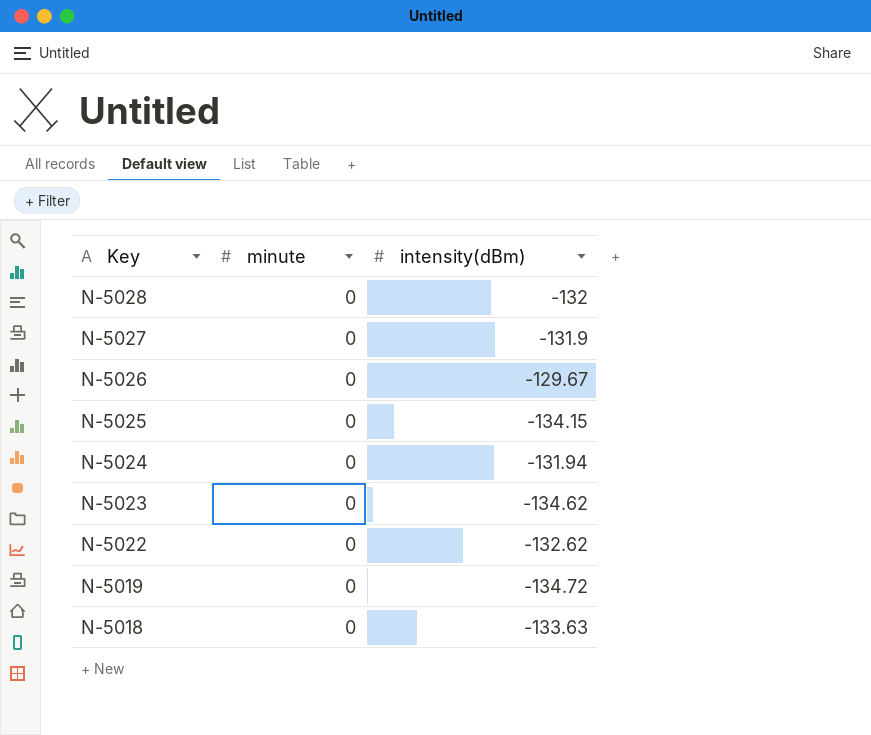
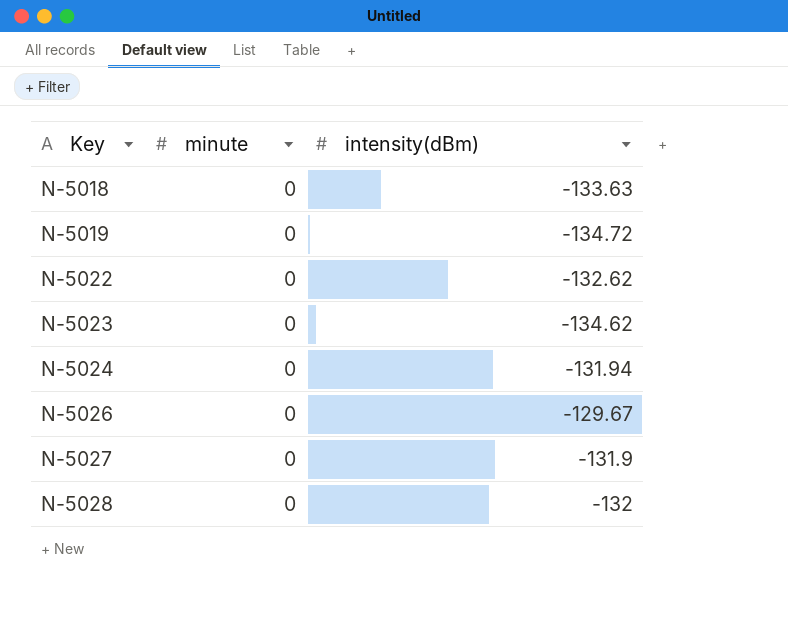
row order: Key descending -> Key ascending
row N-5025: 0 | -134.15 -> none

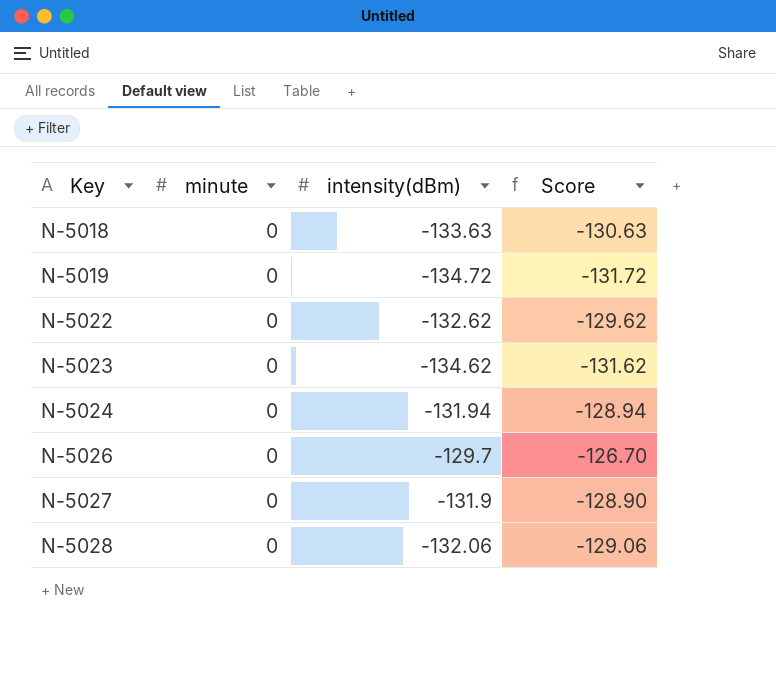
column Score | formula: none -> [intensity(dBm)] + 3
N-5026 | intensity(dBm): -129.67 -> -129.7
N-5028 | intensity(dBm): -132 -> -132.06

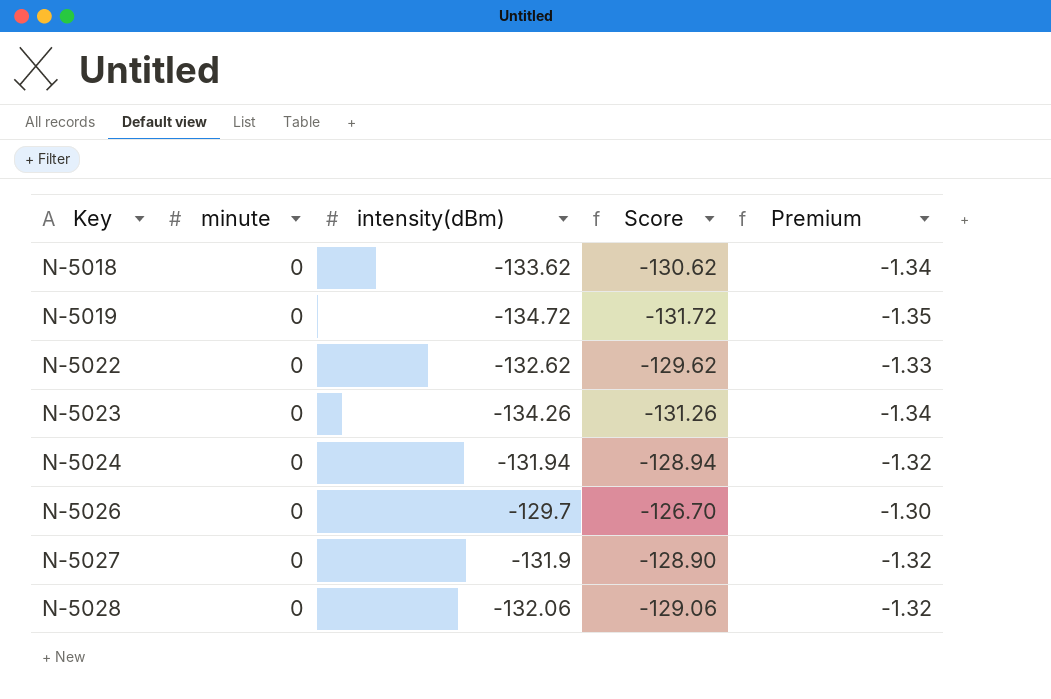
column Premium | formula: none -> [intensity(dBm)] * 0.01
N-5018 | intensity(dBm): -133.63 -> -133.62
N-5018 | Score: -130.63 -> -130.62
N-5023 | intensity(dBm): -134.62 -> -134.26
N-5023 | Score: -131.62 -> -131.26

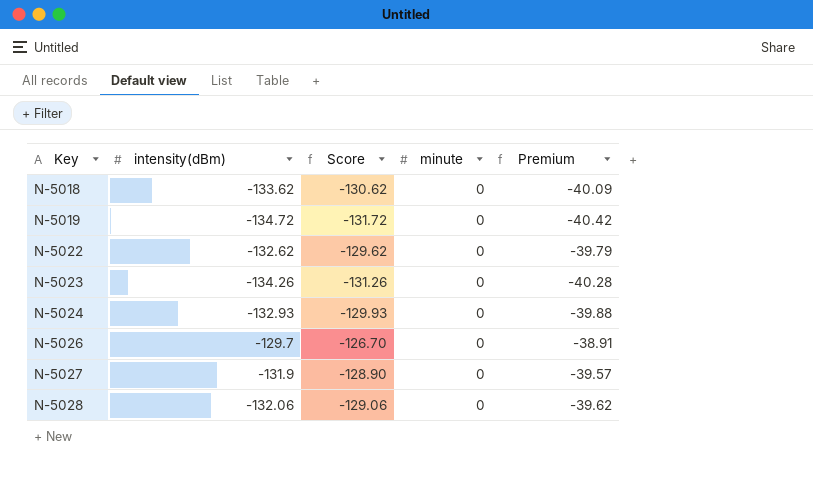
column minute | position: 2 -> 4
column Premium | formula: [intensity(dBm)] * 0.01 -> [intensity(dBm)] * 0.3
N-5024 | intensity(dBm): -131.94 -> -132.93
N-5024 | Score: -128.94 -> -129.93

